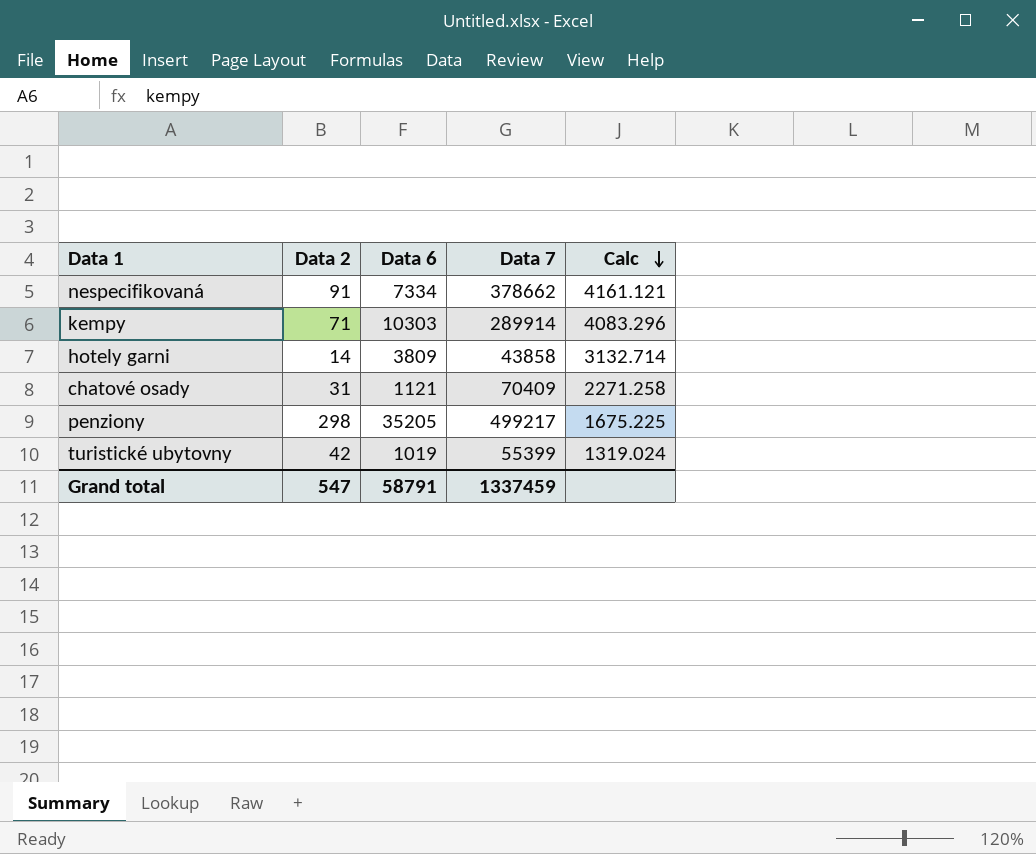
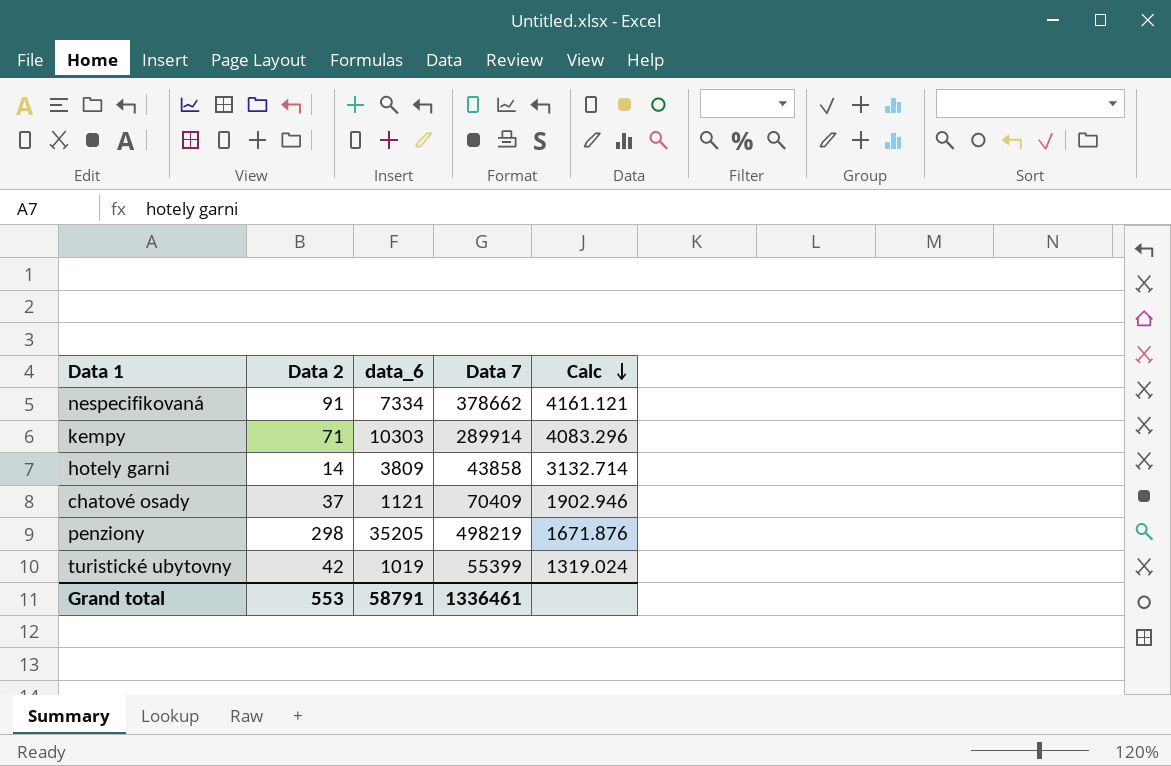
column name: Data 6 -> data_6
chatové osady | Data 2: 31 -> 37
chatové osady | Calc: 2271.258 -> 1902.946
penziony | Data 7: 499217 -> 498219
penziony | Calc: 1675.225 -> 1671.876
Grand total | Data 2: 547 -> 553
Grand total | Data 7: 1337459 -> 1336461

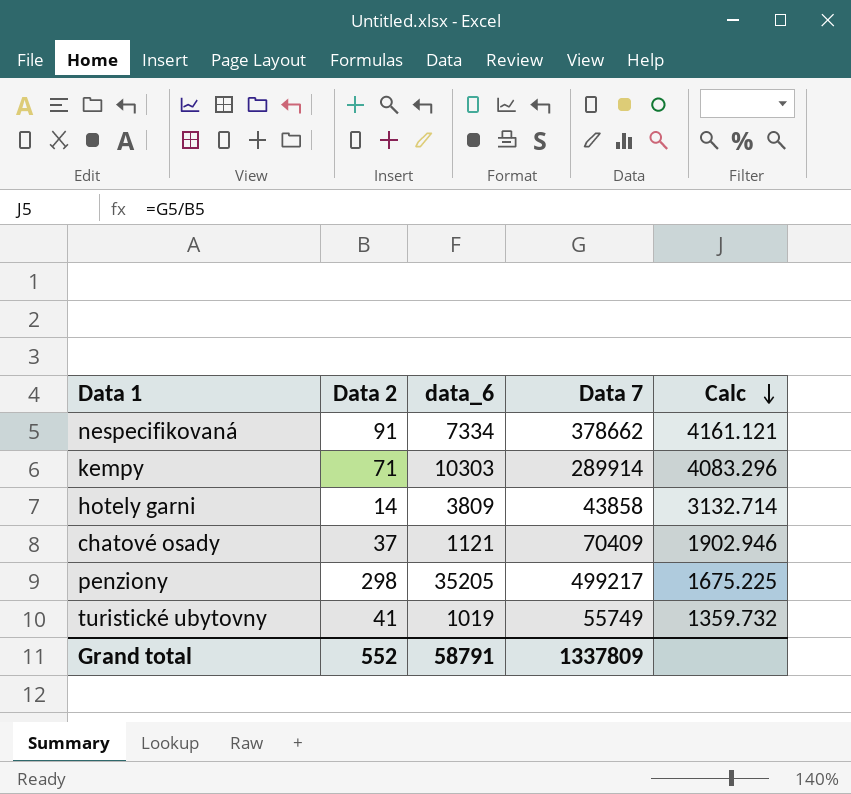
penziony | Data 7: 498219 -> 499217
penziony | Calc: 1671.876 -> 1675.225
turistické ubytovny | Data 2: 42 -> 41
turistické ubytovny | Data 7: 55399 -> 55749
turistické ubytovny | Calc: 1319.024 -> 1359.732
Grand total | Data 2: 553 -> 552
Grand total | Data 7: 1336461 -> 1337809

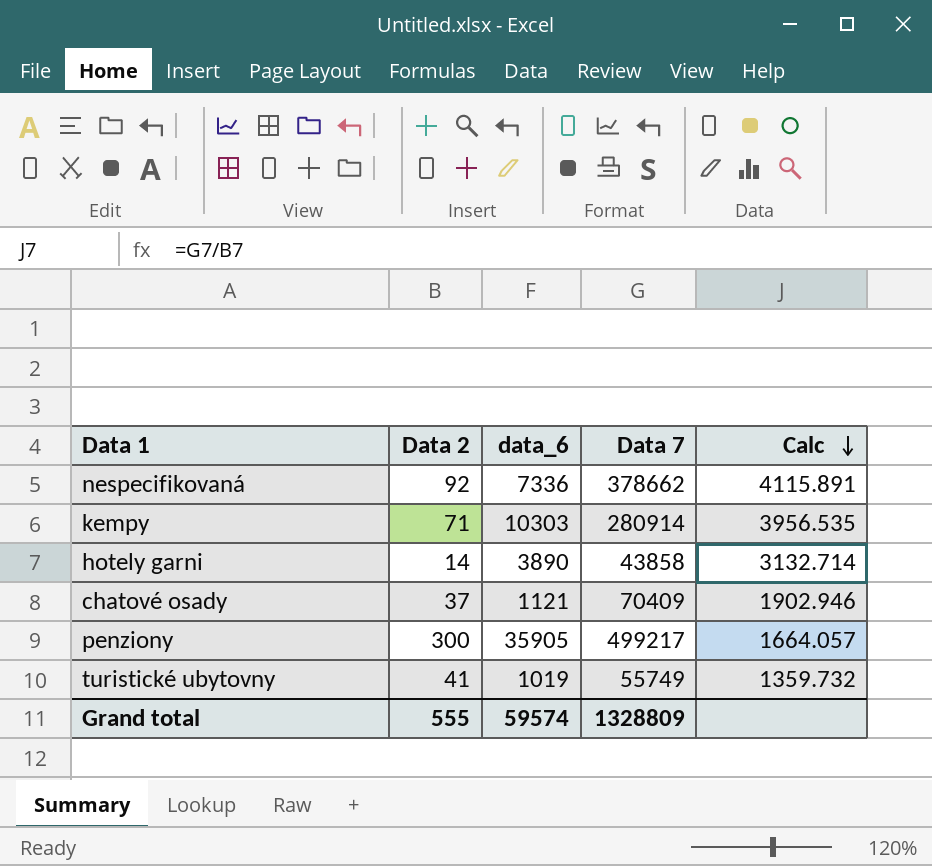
nespecifikovaná | Data 2: 91 -> 92
nespecifikovaná | data_6: 7334 -> 7336
nespecifikovaná | Calc: 4161.121 -> 4115.891
kempy | Data 7: 289914 -> 280914
kempy | Calc: 4083.296 -> 3956.535
hotely garni | data_6: 3809 -> 3890
penziony | Data 2: 298 -> 300
penziony | data_6: 35205 -> 35905
penziony | Calc: 1675.225 -> 1664.057
Grand total | Data 2: 552 -> 555
Grand total | data_6: 58791 -> 59574
Grand total | Data 7: 1337809 -> 1328809

